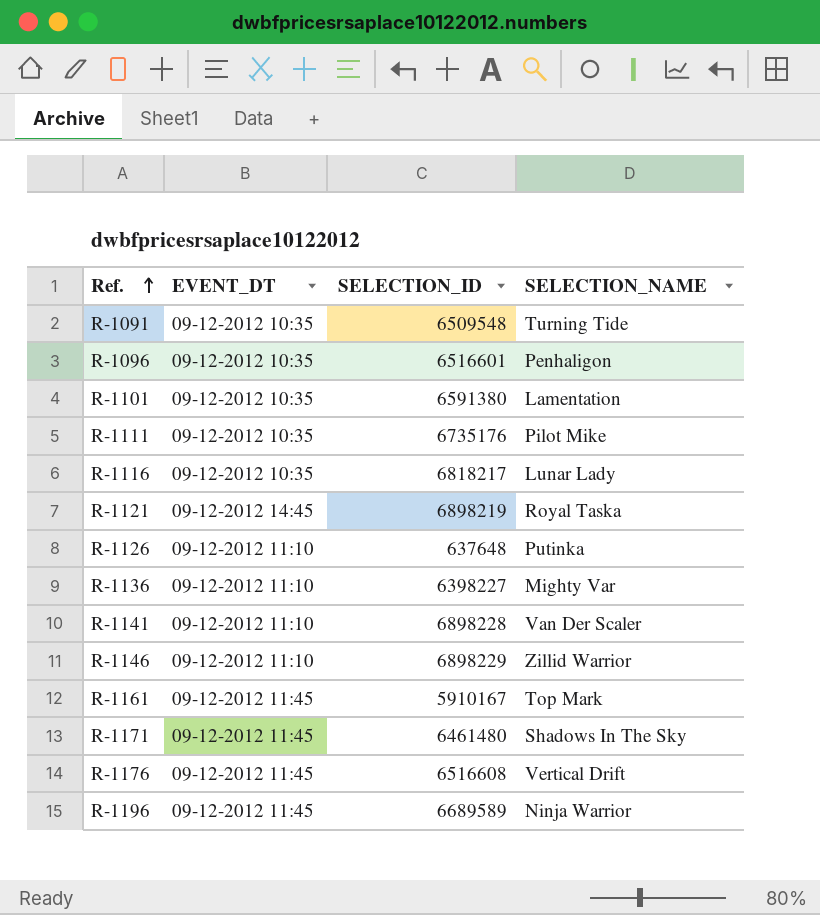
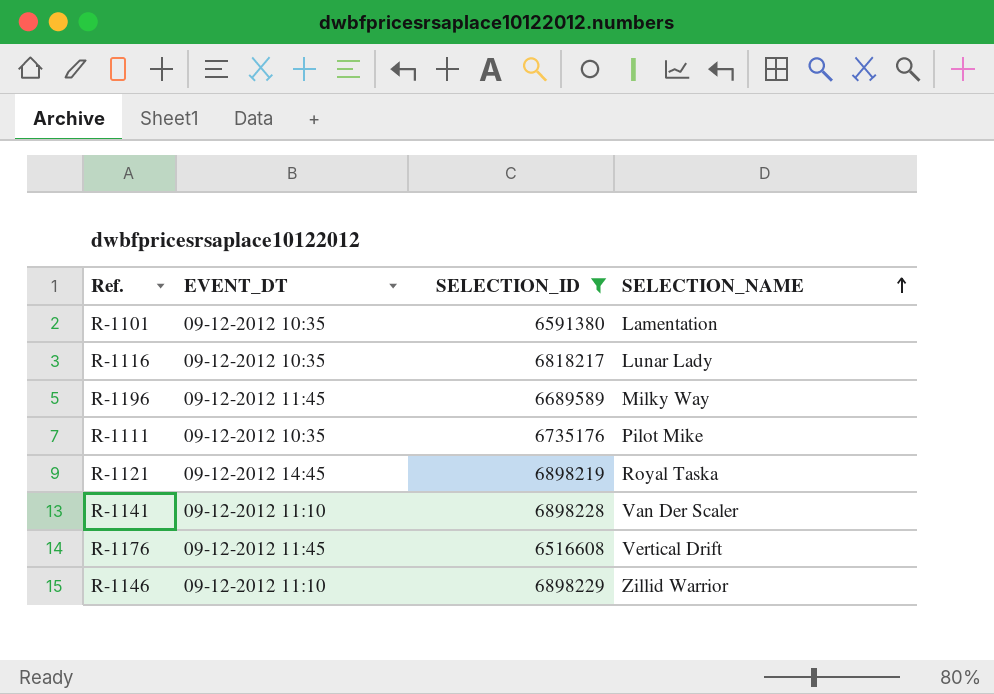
filter: none -> SELECTION_ID >= 6516608
row order: Ref. ascending -> SELECTION_NAME ascending
R-1196 | SELECTION_NAME: Ninja Warrior -> Milky Way

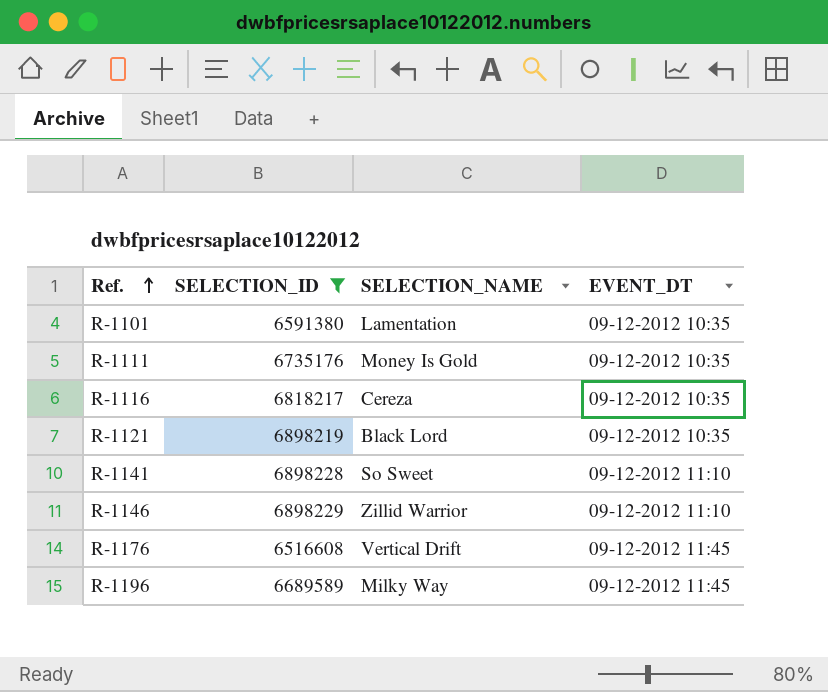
row order: SELECTION_NAME ascending -> Ref. ascending
column EVENT_DT | position: 2 -> 4
R-1111 | SELECTION_NAME: Pilot Mike -> Money Is Gold
R-1116 | SELECTION_NAME: Lunar Lady -> Cereza
R-1121 | SELECTION_NAME: Royal Taska -> Black Lord
R-1121 | EVENT_DT: 09-12-2012 14:45 -> 09-12-2012 10:35
R-1141 | SELECTION_NAME: Van Der Scaler -> So Sweet

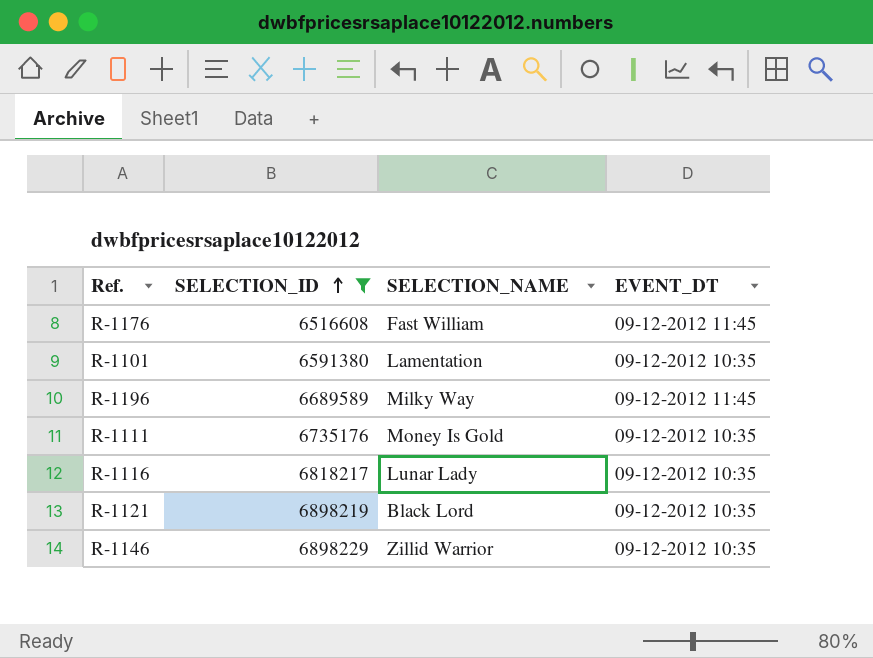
row order: Ref. ascending -> SELECTION_ID ascending
row R-1141: 6898228 | So Sweet | 09-12-2012 11:10 -> none
R-1176 | SELECTION_NAME: Vertical Drift -> Fast William
R-1116 | SELECTION_NAME: Cereza -> Lunar Lady
R-1146 | EVENT_DT: 09-12-2012 11:10 -> 09-12-2012 10:35

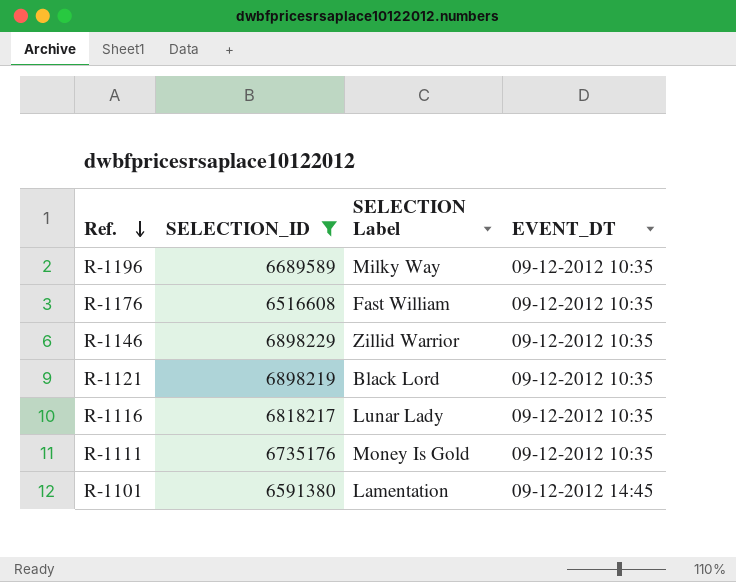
row order: SELECTION_ID ascending -> Ref. descending
column name: SELECTION_NAME -> SELECTION Label
R-1196 | EVENT_DT: 09-12-2012 11:45 -> 09-12-2012 10:35
R-1176 | EVENT_DT: 09-12-2012 11:45 -> 09-12-2012 10:35
R-1101 | EVENT_DT: 09-12-2012 10:35 -> 09-12-2012 14:45

